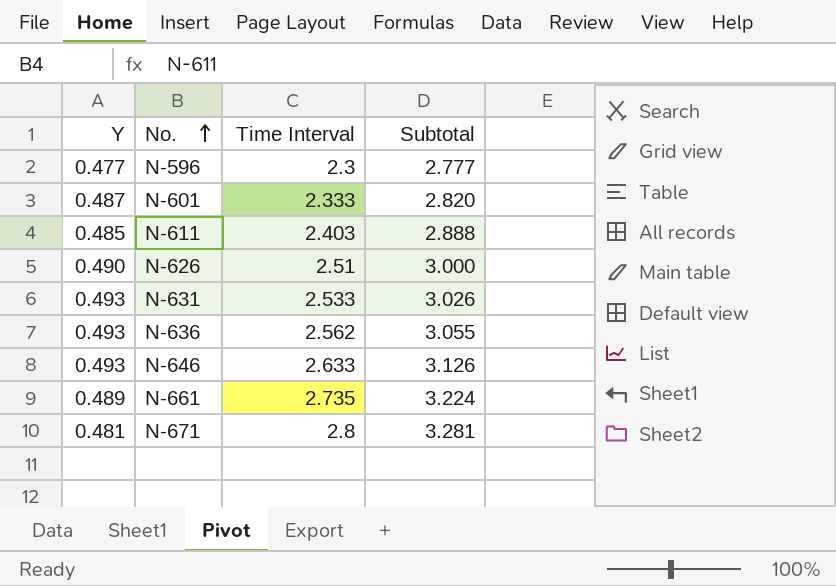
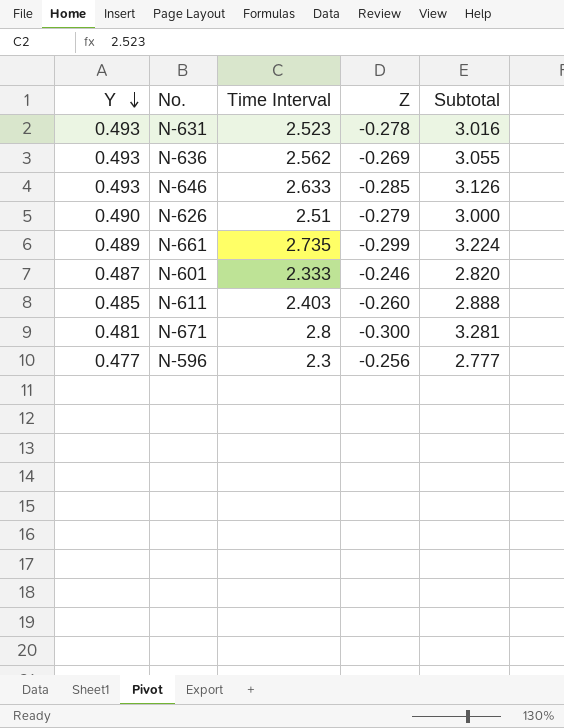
row order: No. ascending -> Y descending
column Z | position: none -> 4
N-631 | Time Interval: 2.533 -> 2.523
N-631 | Subtotal: 3.026 -> 3.016

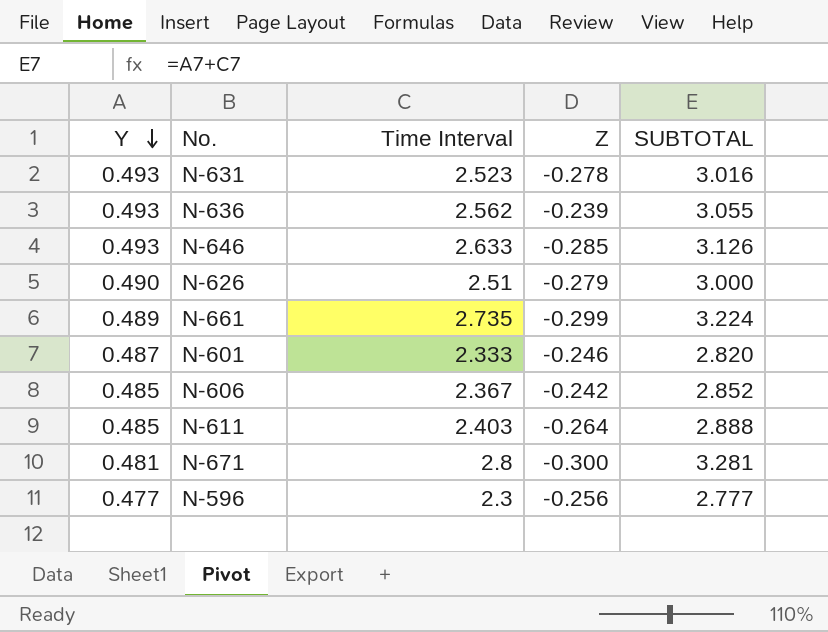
column name: Subtotal -> SUBTOTAL
N-636 | Z: -0.269 -> -0.239
row N-606: none -> 0.485 | 2.367 | -0.242 | 2.852
N-611 | Z: -0.260 -> -0.264

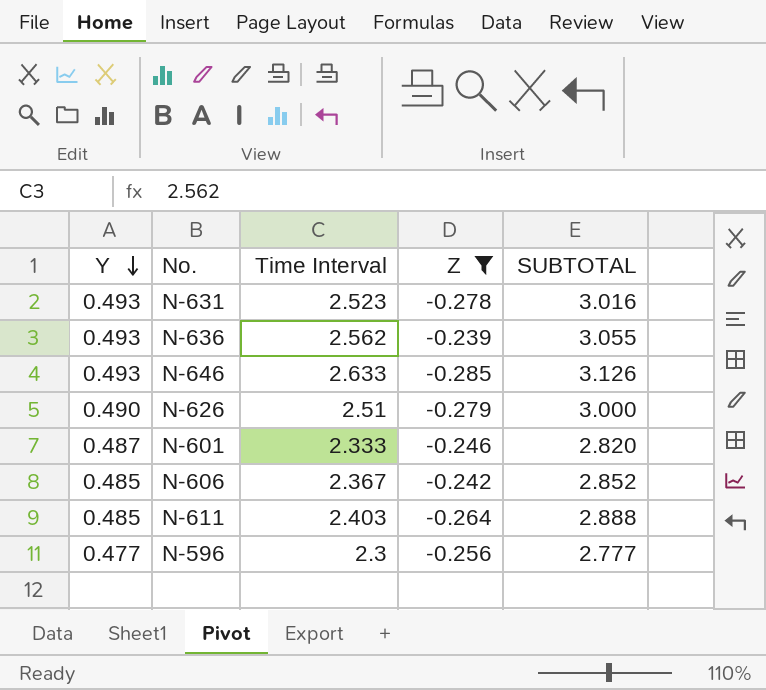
filter: none -> Z >= -0.285

